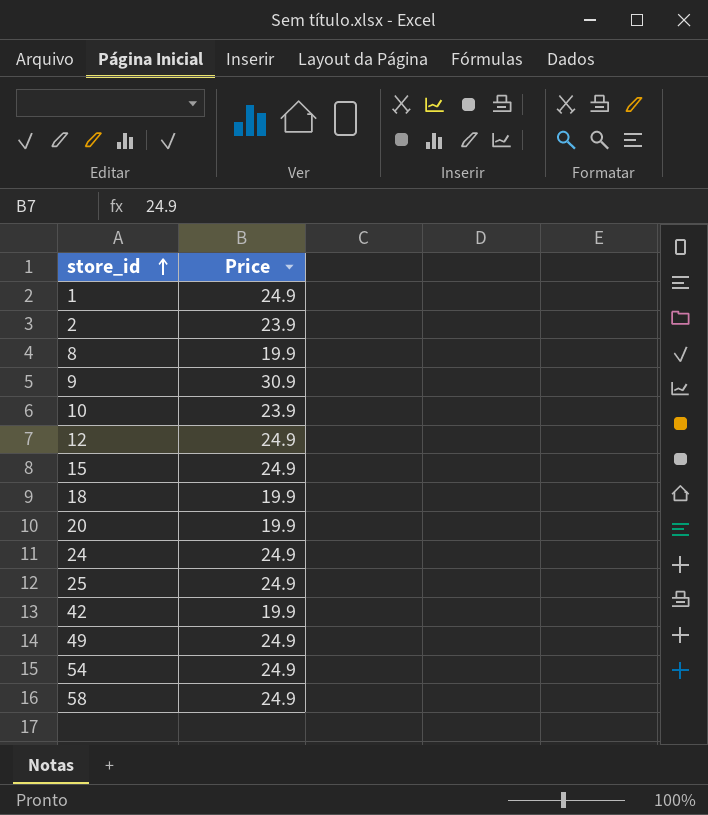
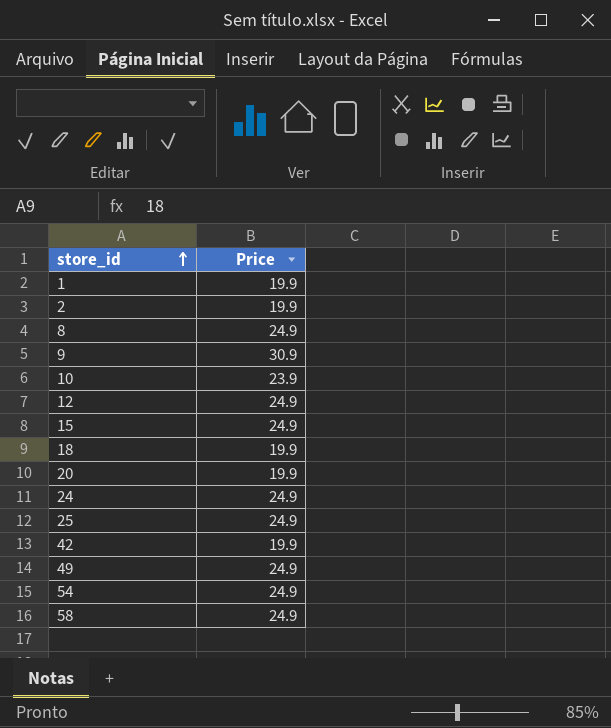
1 | Price: 24.9 -> 19.9
2 | Price: 23.9 -> 19.9
8 | Price: 19.9 -> 24.9

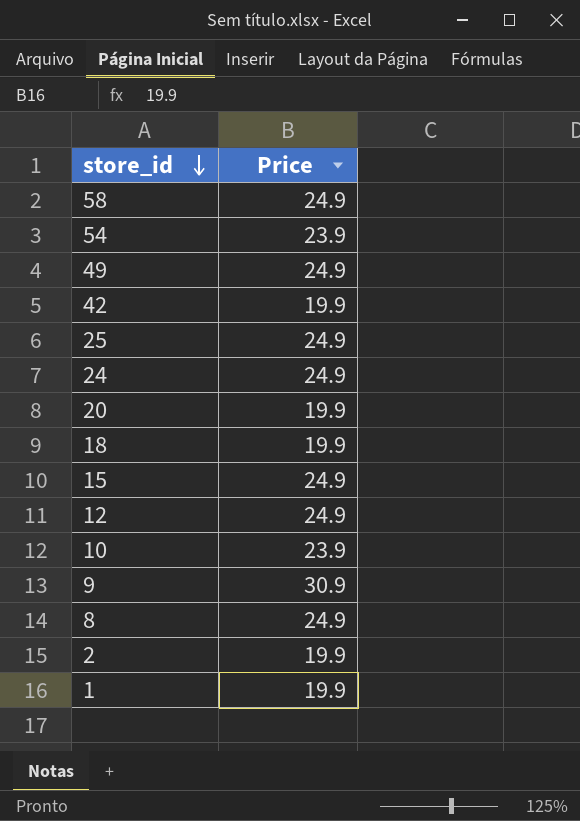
row order: store_id ascending -> store_id descending
54 | Price: 24.9 -> 23.9

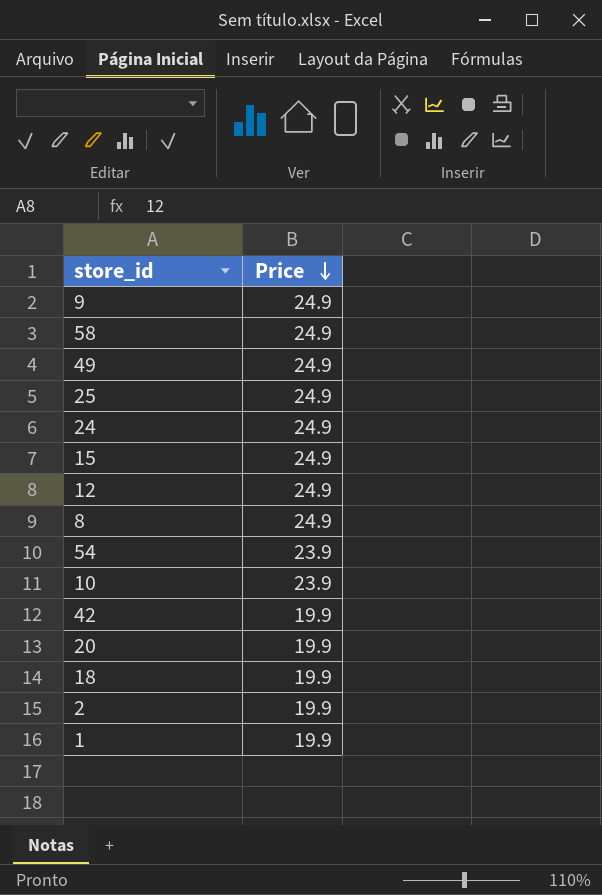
row order: store_id descending -> Price descending
9 | Price: 30.9 -> 24.9

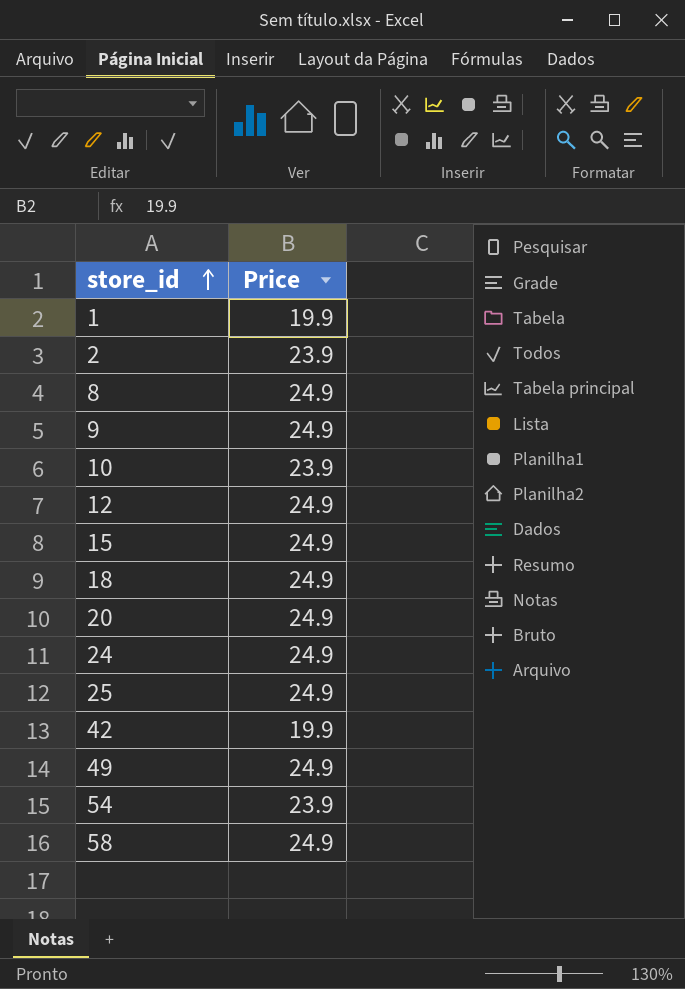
row order: Price descending -> store_id ascending
2 | Price: 19.9 -> 23.9
18 | Price: 19.9 -> 24.9
20 | Price: 19.9 -> 24.9

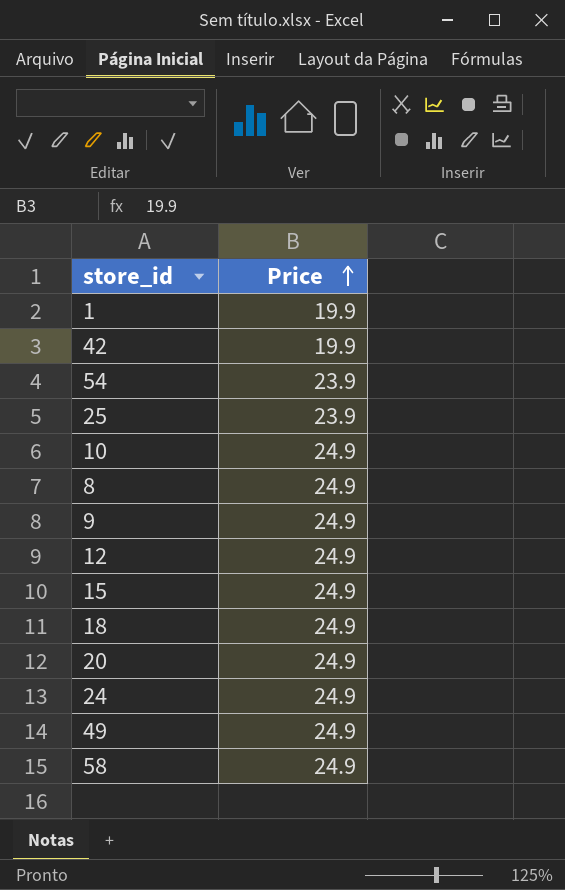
row order: store_id ascending -> Price ascending
row 2: 23.9 -> none
25 | Price: 24.9 -> 23.9
10 | Price: 23.9 -> 24.9

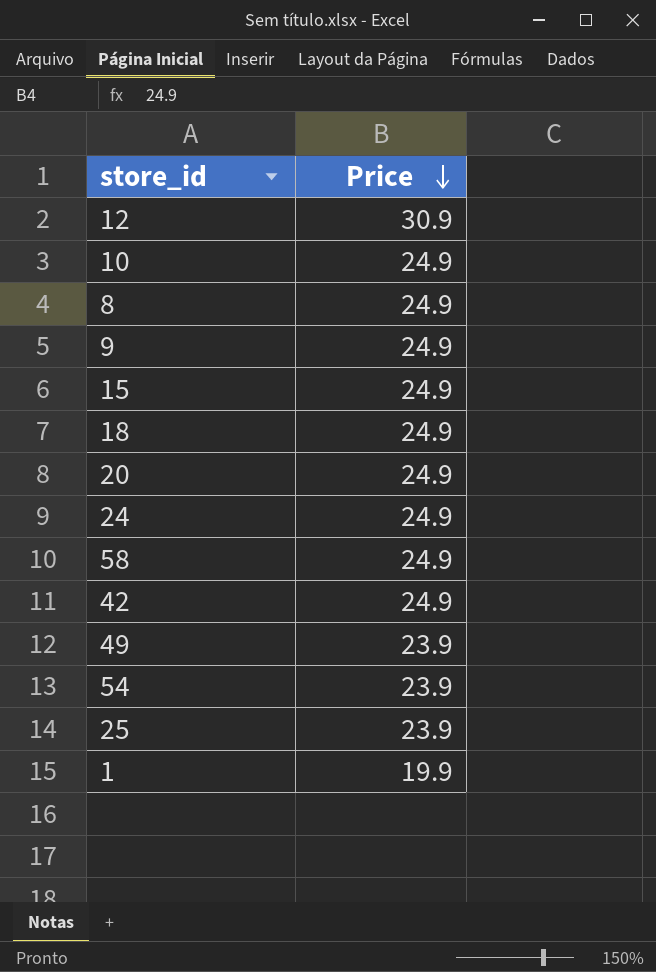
row order: Price ascending -> Price descending
12 | Price: 24.9 -> 30.9
42 | Price: 19.9 -> 24.9
49 | Price: 24.9 -> 23.9

